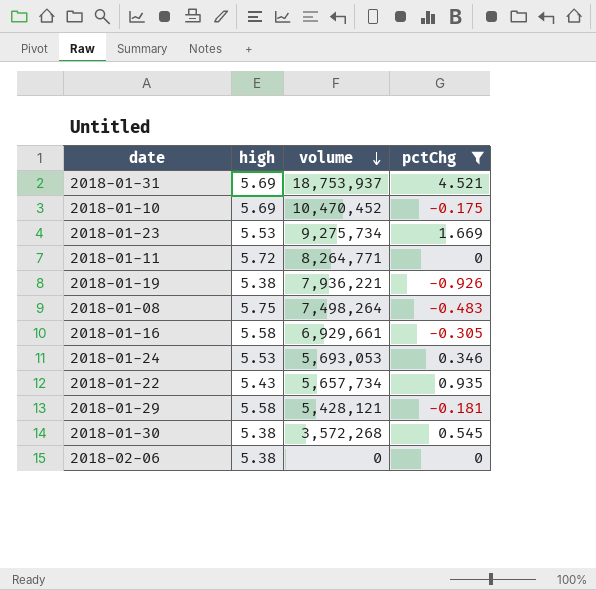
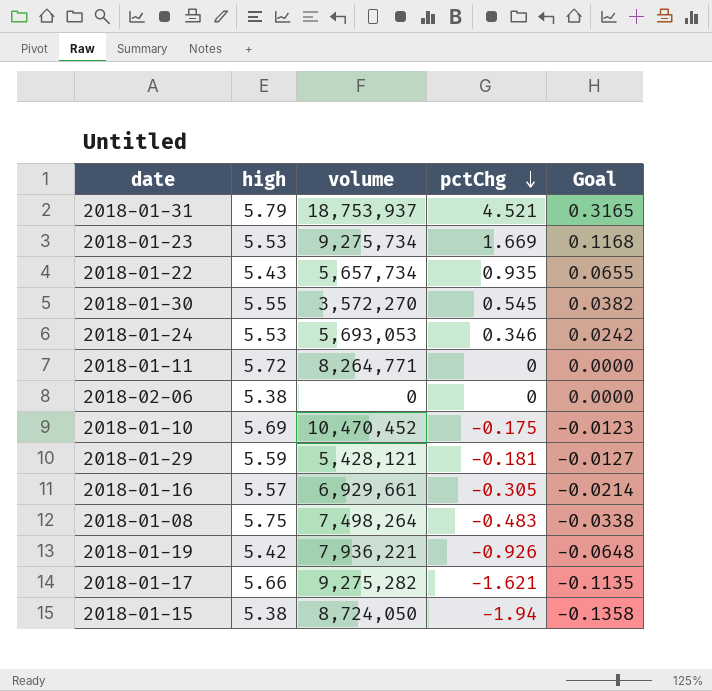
filter: pctChg >= -0.926 -> none
row order: volume descending -> pctChg descending
column Goal | formula: none -> [pctChg] * 0.07
2018-01-31 | high: 5.69 -> 5.79
2018-01-30 | high: 5.38 -> 5.55
2018-01-30 | volume: 3,572,268 -> 3,572,270
2018-01-29 | high: 5.58 -> 5.59
2018-01-16 | high: 5.58 -> 5.57
2018-01-19 | high: 5.38 -> 5.42

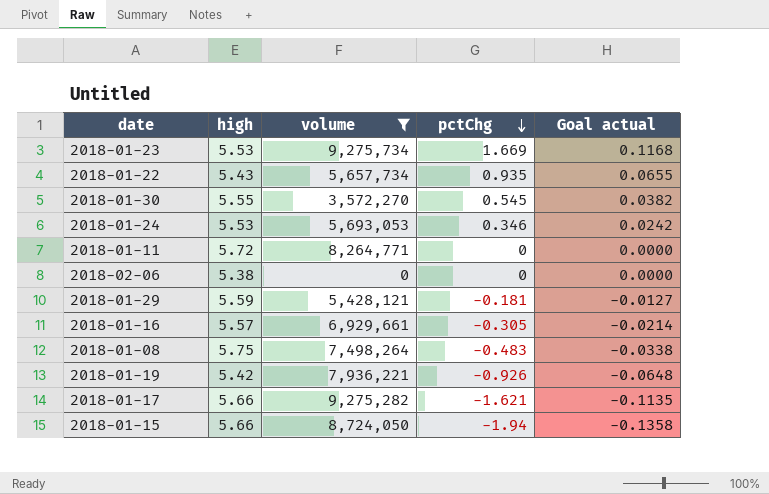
filter: none -> volume <= 9,275,734
column name: Goal -> Goal actual
2018-01-15 | high: 5.38 -> 5.66

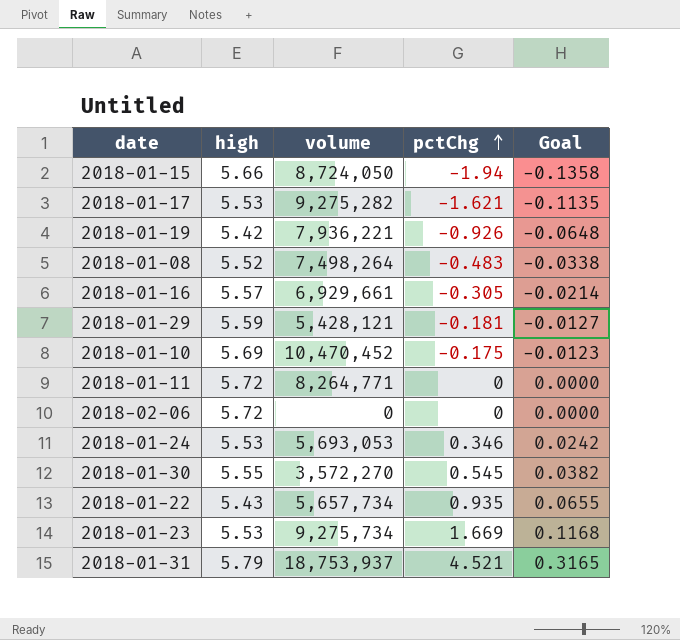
filter: volume <= 9,275,734 -> none
row order: pctChg descending -> pctChg ascending
column name: Goal actual -> Goal
2018-01-17 | high: 5.66 -> 5.53
2018-01-08 | high: 5.75 -> 5.52
2018-02-06 | high: 5.38 -> 5.72

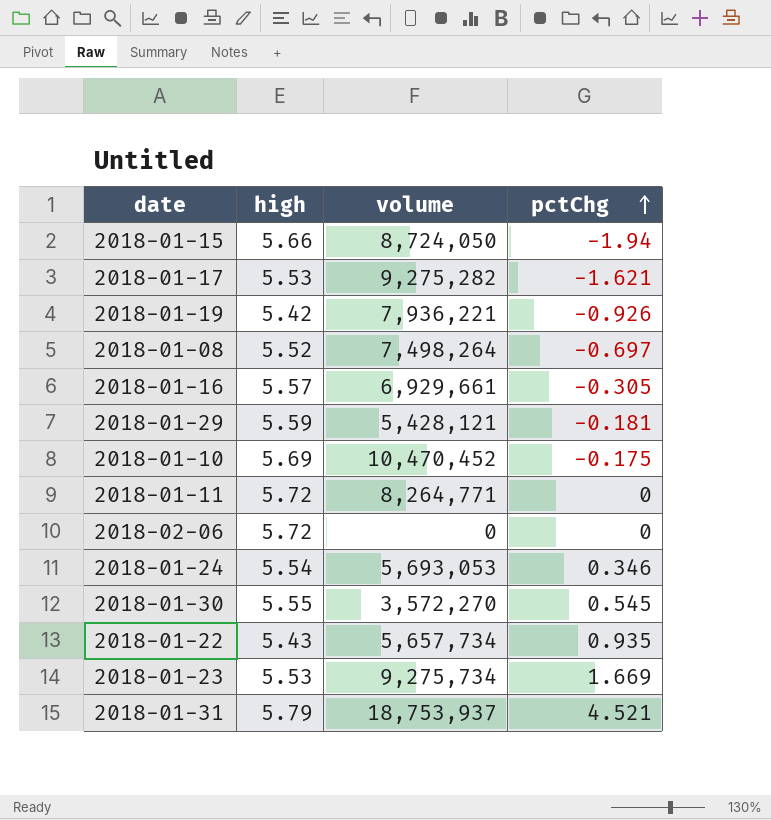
column Goal | formula: [pctChg] * 0.07 -> none
2018-01-08 | pctChg: -0.483 -> -0.697
2018-01-24 | high: 5.53 -> 5.54

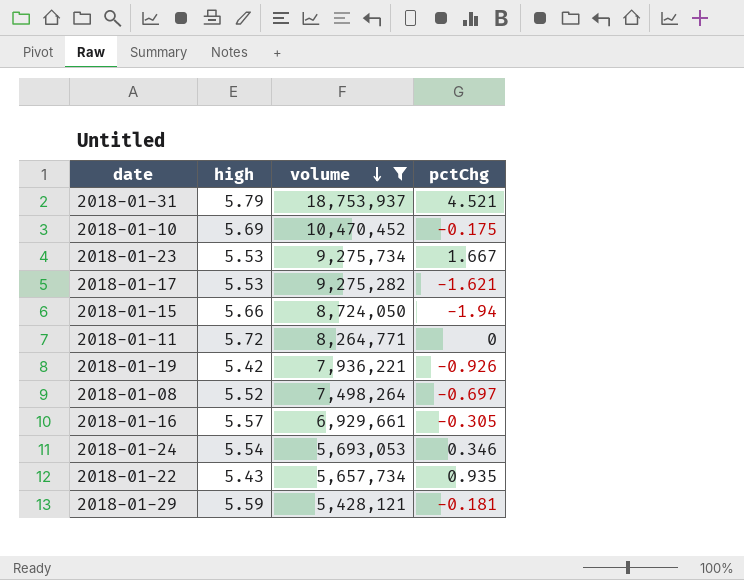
filter: none -> volume >= 5,428,121
row order: pctChg ascending -> volume descending
2018-01-23 | pctChg: 1.669 -> 1.667

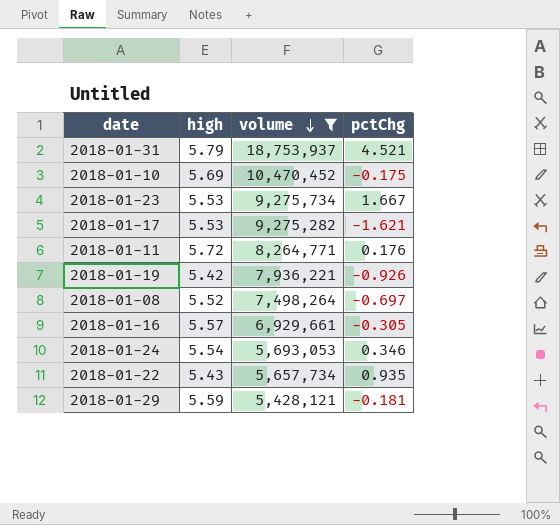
row 2018-01-15: 5.66 | 8,724,050 | -1.94 -> none
2018-01-11 | pctChg: 0 -> 0.176

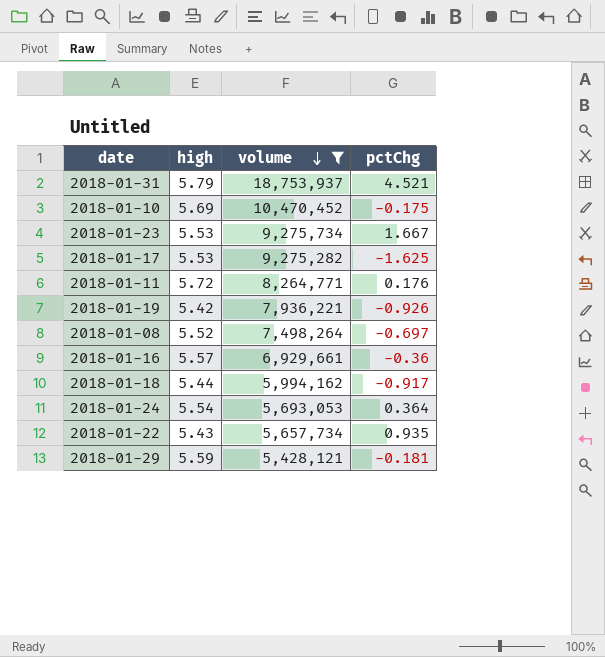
2018-01-17 | pctChg: -1.621 -> -1.625
2018-01-16 | pctChg: -0.305 -> -0.36
row 2018-01-18: none -> 5.44 | 5,994,162 | -0.917
2018-01-24 | pctChg: 0.346 -> 0.364

